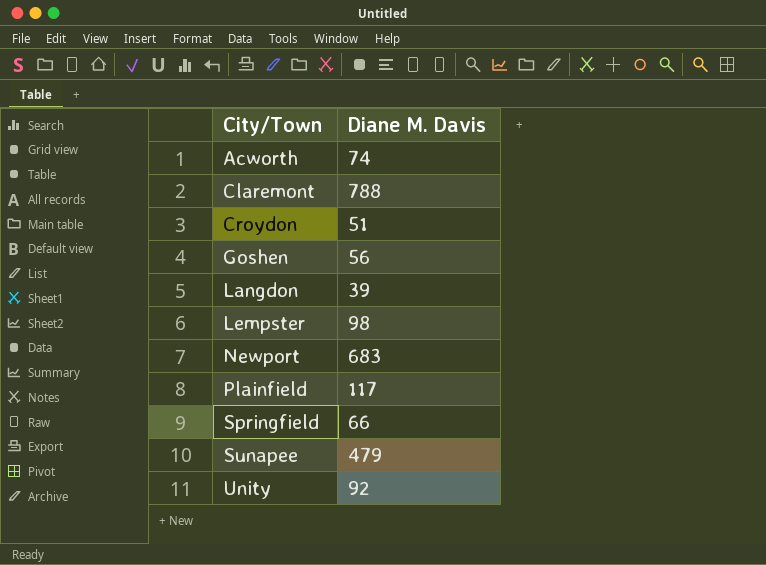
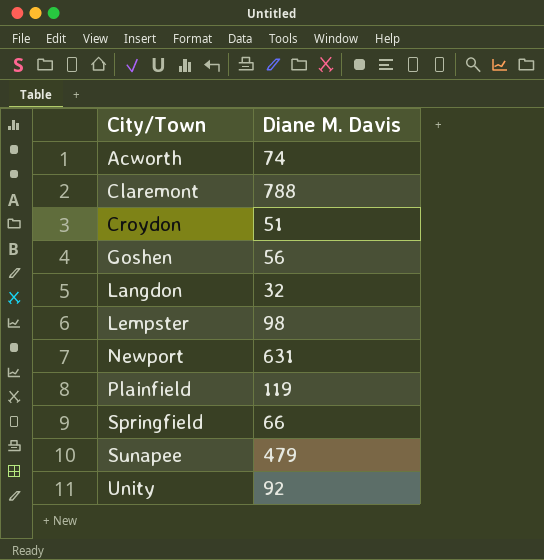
Langdon | Diane M. Davis: 39 -> 32
Newport | Diane M. Davis: 683 -> 631
Plainfield | Diane M. Davis: 117 -> 119

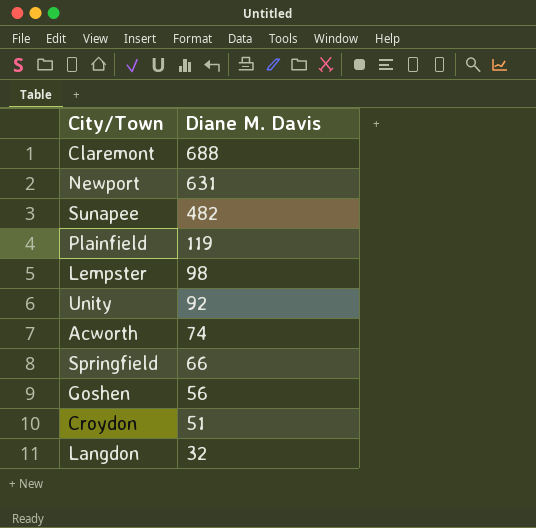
row order: City/Town ascending -> Diane M. Davis descending
Claremont | Diane M. Davis: 788 -> 688
Sunapee | Diane M. Davis: 479 -> 482

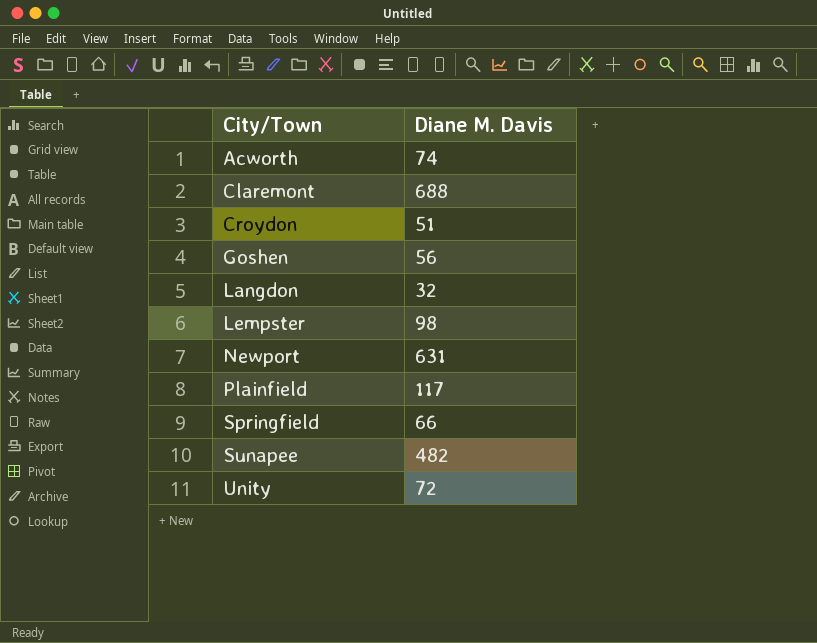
row order: Diane M. Davis descending -> City/Town ascending
Plainfield | Diane M. Davis: 119 -> 117
Unity | Diane M. Davis: 92 -> 72

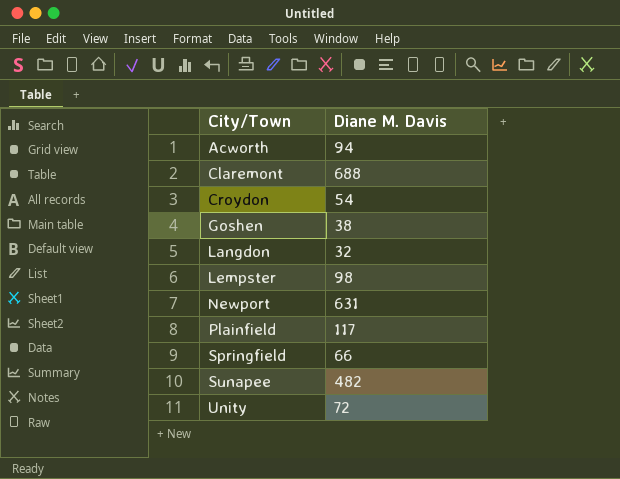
Acworth | Diane M. Davis: 74 -> 94
Croydon | Diane M. Davis: 51 -> 54
Goshen | Diane M. Davis: 56 -> 38

